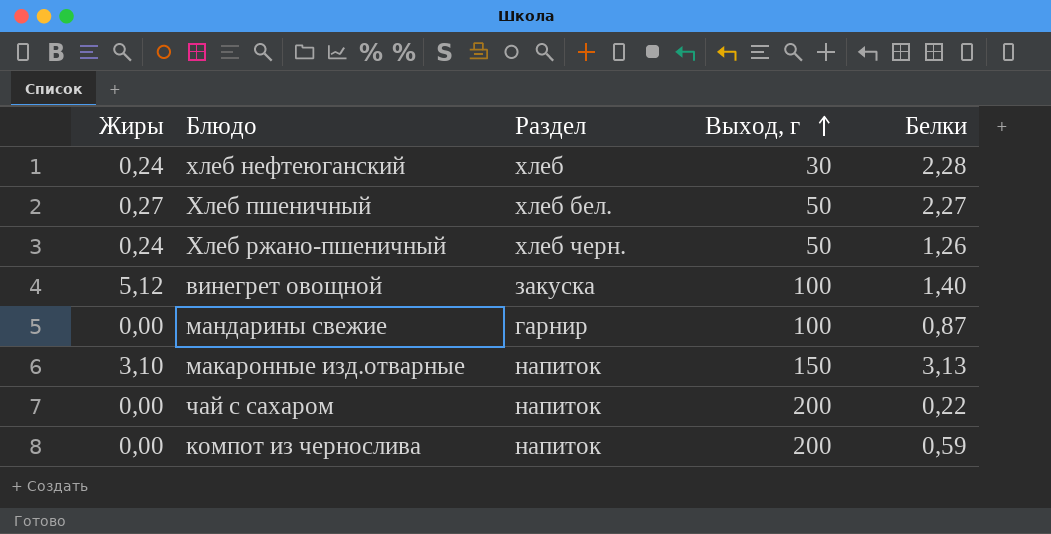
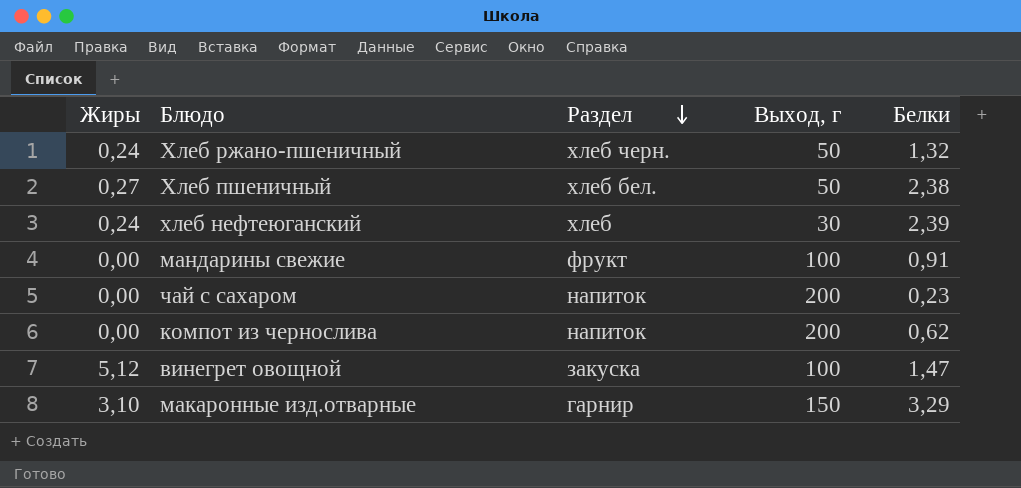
row order: Выход, г ascending -> Раздел descending
Хлеб ржано-пшеничный | Белки: 1,26 -> 1,32
Хлеб пшеничный | Белки: 2,27 -> 2,38
хлеб нефтеюганский | Белки: 2,28 -> 2,39
мандарины свежие | Раздел: гарнир -> фрукт
мандарины свежие | Белки: 0,87 -> 0,91
чай с сахаром | Белки: 0,22 -> 0,23
компот из чернослива | Белки: 0,59 -> 0,62
винегрет овощной | Белки: 1,40 -> 1,47
макаронные изд.отварные | Раздел: напиток -> гарнир
макаронные изд.отварные | Белки: 3,13 -> 3,29

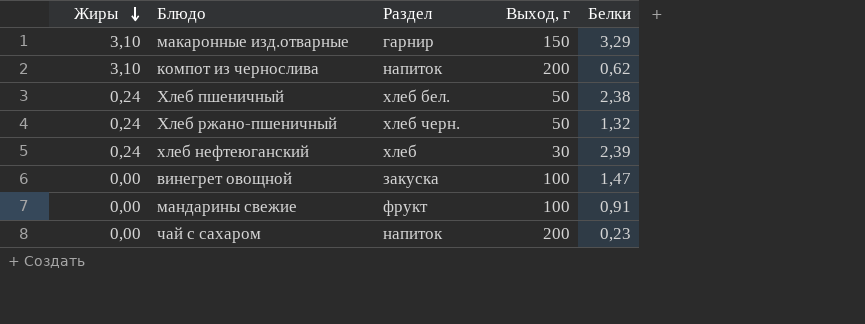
row order: Раздел descending -> Жиры descending
компот из чернослива | Жиры: 0,00 -> 3,10
Хлеб пшеничный | Жиры: 0,27 -> 0,24
винегрет овощной | Жиры: 5,12 -> 0,00

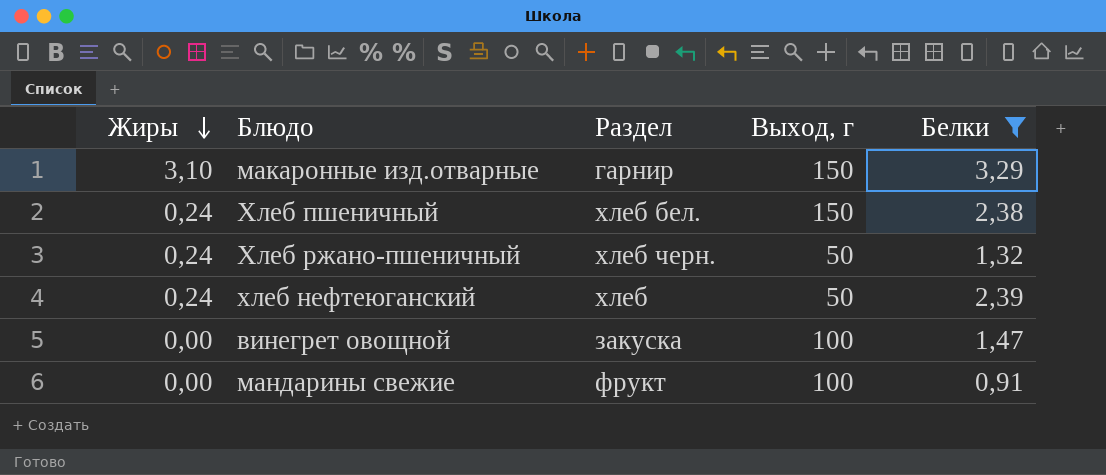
filter: none -> Белки >= 0,91
Хлеб пшеничный | Выход, г: 50 -> 150
хлеб нефтеюганский | Выход, г: 30 -> 50

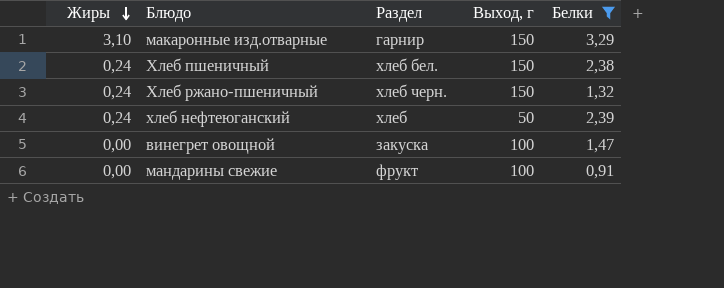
Хлеб ржано-пшеничный | Выход, г: 50 -> 150

